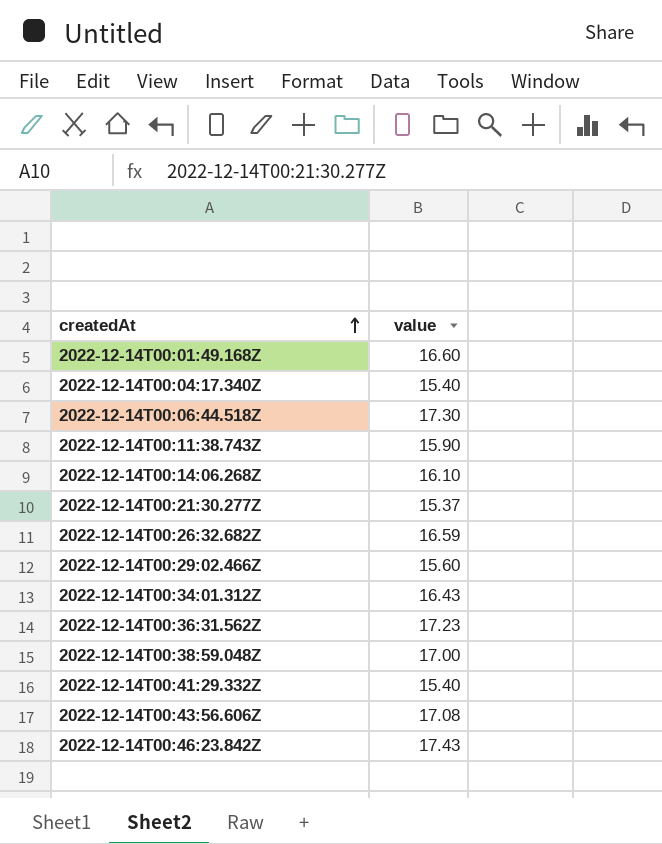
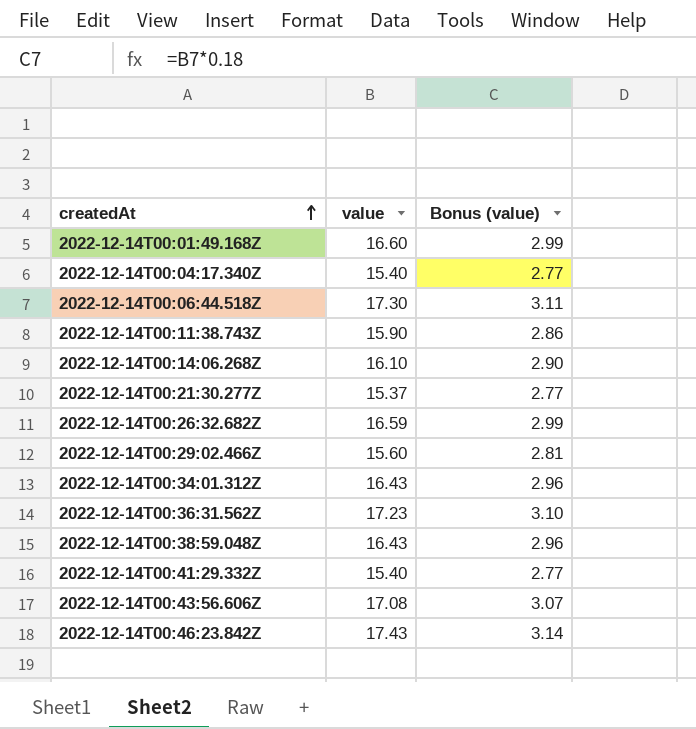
column Bonus (value) | formula: none -> [value] * 0.18
2022-12-14T00:38:59.048Z | value: 17.00 -> 16.43

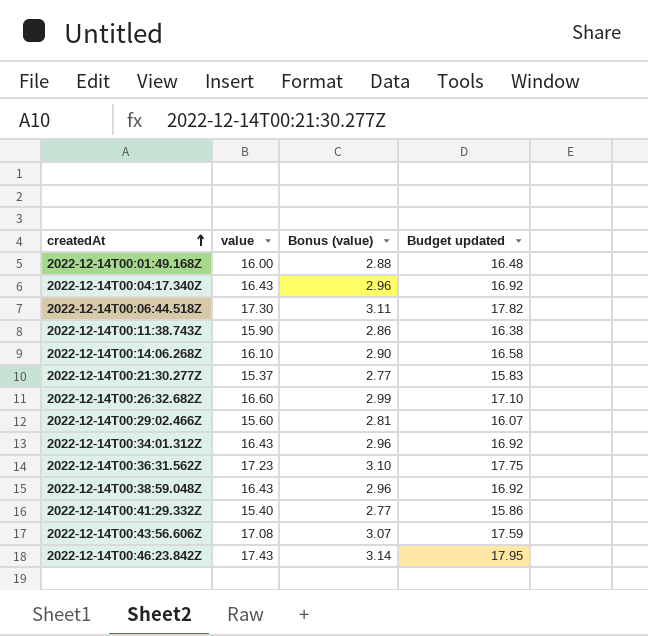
column Budget updated | formula: none -> [value] * 1.03
2022-12-14T00:01:49.168Z | value: 16.60 -> 16.00
2022-12-14T00:01:49.168Z | Bonus (value): 2.99 -> 2.88
2022-12-14T00:04:17.340Z | value: 15.40 -> 16.43
2022-12-14T00:04:17.340Z | Bonus (value): 2.77 -> 2.96
2022-12-14T00:26:32.682Z | value: 16.59 -> 16.60

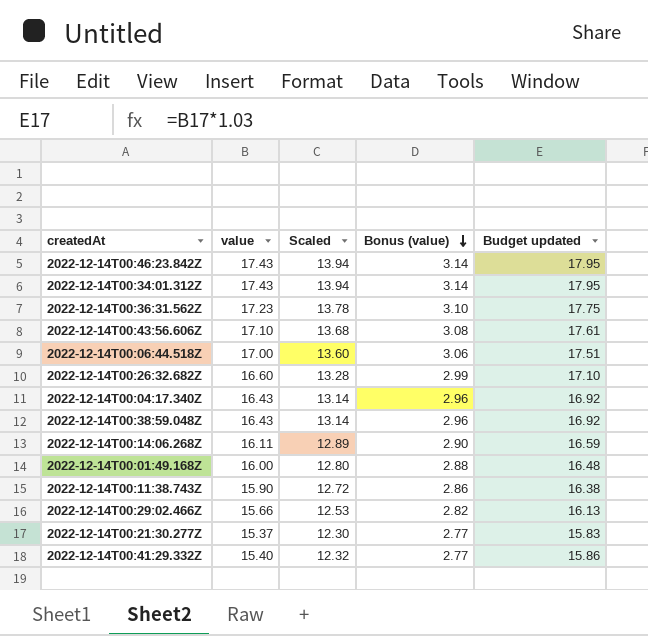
row order: createdAt ascending -> Bonus (value) descending
column Scaled | formula: none -> [value] * 0.8
2022-12-14T00:34:01.312Z | value: 16.43 -> 17.43
2022-12-14T00:34:01.312Z | Bonus (value): 2.96 -> 3.14
2022-12-14T00:34:01.312Z | Budget updated: 16.92 -> 17.95
2022-12-14T00:43:56.606Z | value: 17.08 -> 17.10
2022-12-14T00:43:56.606Z | Bonus (value): 3.07 -> 3.08
2022-12-14T00:43:56.606Z | Budget updated: 17.59 -> 17.61
2022-12-14T00:06:44.518Z | value: 17.30 -> 17.00
2022-12-14T00:06:44.518Z | Bonus (value): 3.11 -> 3.06
2022-12-14T00:06:44.518Z | Budget updated: 17.82 -> 17.51
2022-12-14T00:14:06.268Z | value: 16.10 -> 16.11
2022-12-14T00:14:06.268Z | Budget updated: 16.58 -> 16.59
2022-12-14T00:29:02.466Z | value: 15.60 -> 15.66
2022-12-14T00:29:02.466Z | Bonus (value): 2.81 -> 2.82
2022-12-14T00:29:02.466Z | Budget updated: 16.07 -> 16.13

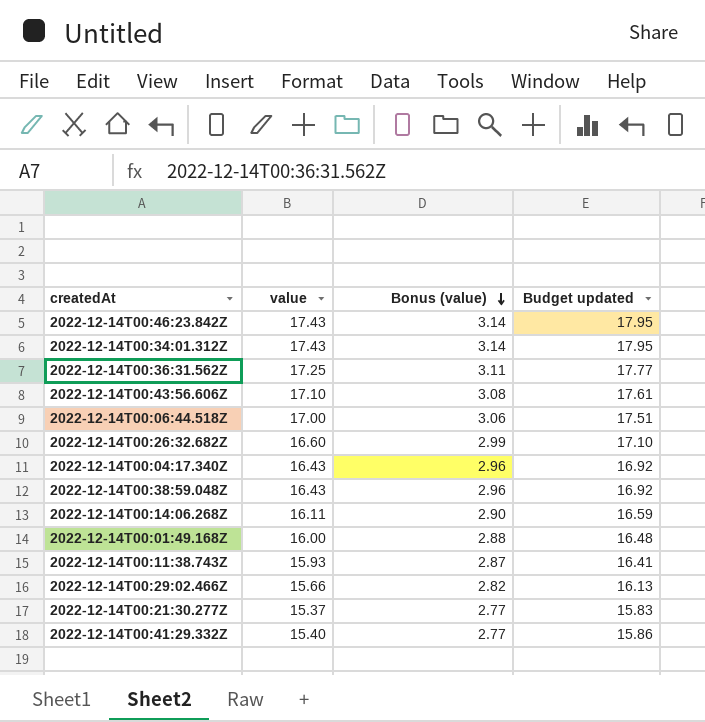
column Scaled | formula: [value] * 0.8 -> none
2022-12-14T00:36:31.562Z | value: 17.23 -> 17.25
2022-12-14T00:36:31.562Z | Bonus (value): 3.10 -> 3.11
2022-12-14T00:36:31.562Z | Budget updated: 17.75 -> 17.77
2022-12-14T00:11:38.743Z | value: 15.90 -> 15.93
2022-12-14T00:11:38.743Z | Bonus (value): 2.86 -> 2.87
2022-12-14T00:11:38.743Z | Budget updated: 16.38 -> 16.41

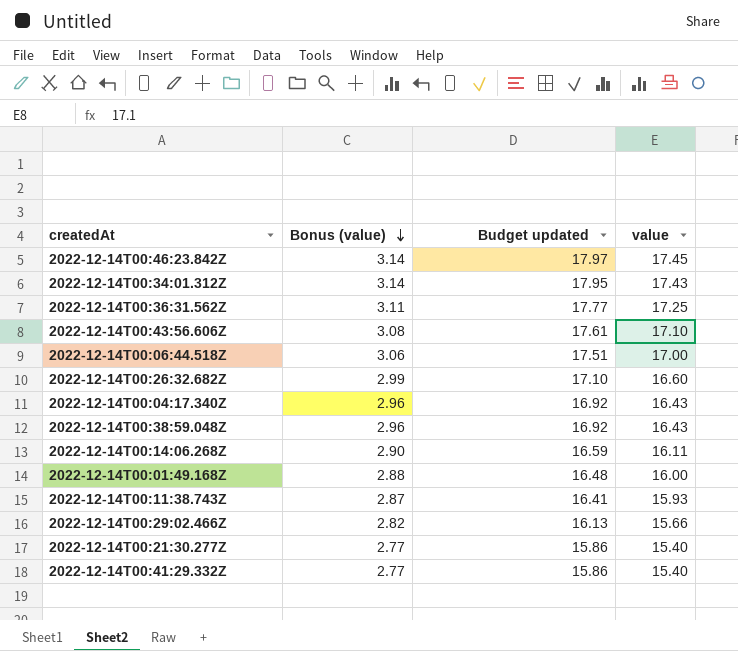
column value | position: 2 -> 4
2022-12-14T00:46:23.842Z | Budget updated: 17.95 -> 17.97
2022-12-14T00:46:23.842Z | value: 17.43 -> 17.45
2022-12-14T00:21:30.277Z | Budget updated: 15.83 -> 15.86
2022-12-14T00:21:30.277Z | value: 15.37 -> 15.40

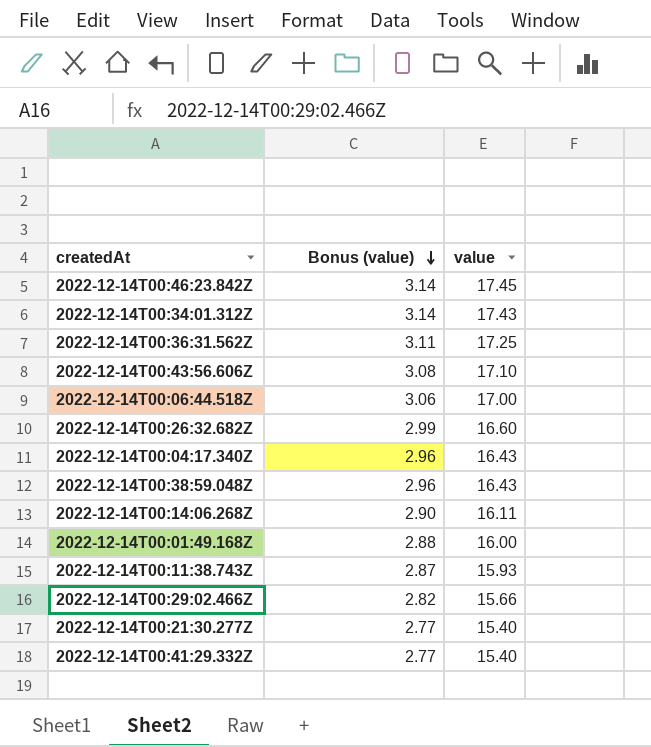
column Budget updated | formula: [value] * 1.03 -> none

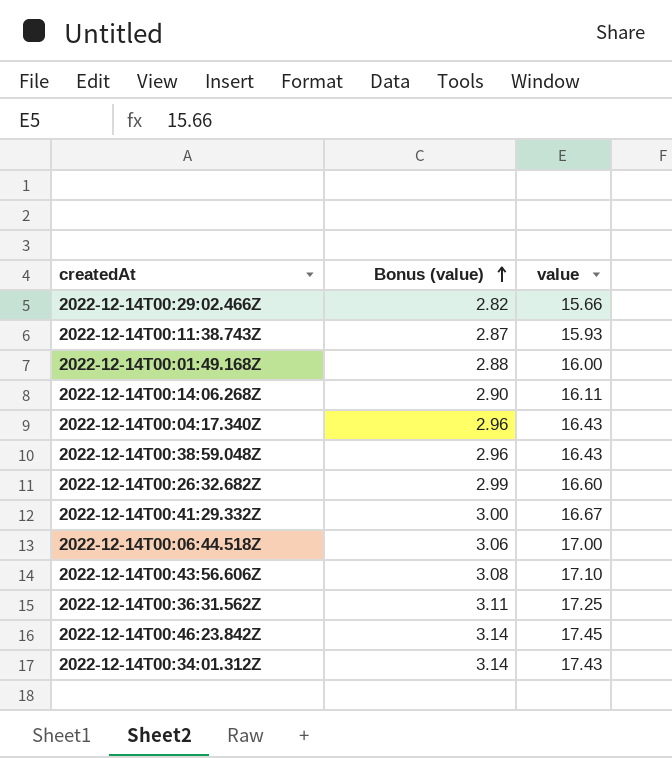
row order: Bonus (value) descending -> Bonus (value) ascending
row 2022-12-14T00:21:30.277Z: 2.77 | 15.40 -> none
2022-12-14T00:41:29.332Z | Bonus (value): 2.77 -> 3.00
2022-12-14T00:41:29.332Z | value: 15.40 -> 16.67

